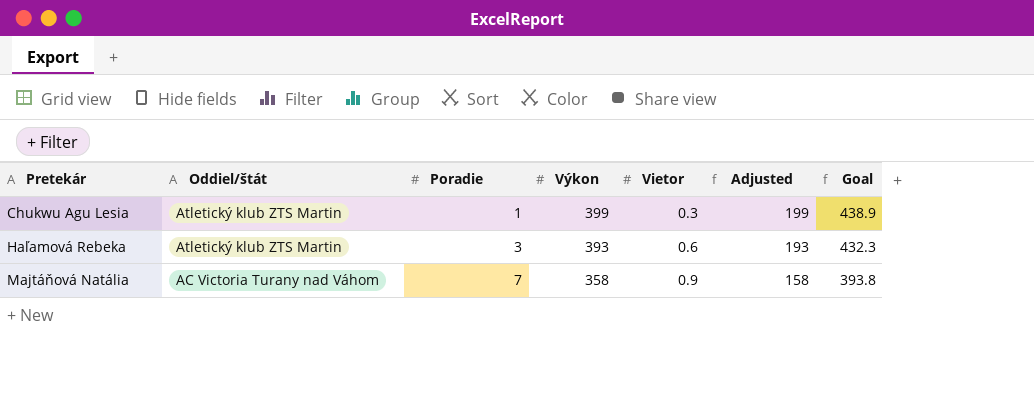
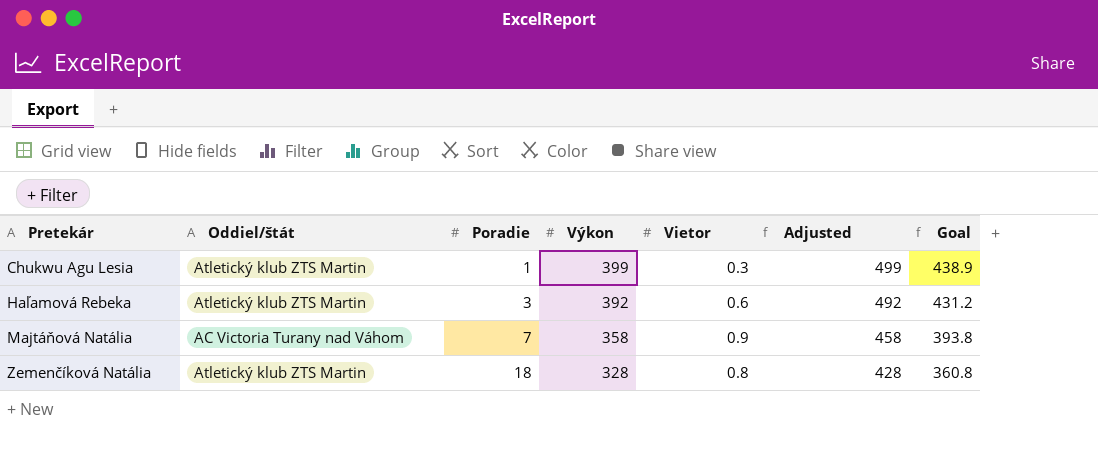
column Adjusted | formula: [Výkon] - 200 -> [Výkon] + 100
Haľamová Rebeka | Výkon: 393 -> 392
Haľamová Rebeka | Goal: 432.3 -> 431.2
row Zemenčíková Natália: none -> Atletický klub ZTS Martin | 18 | 328 | 0.8 | 428 | 360.8

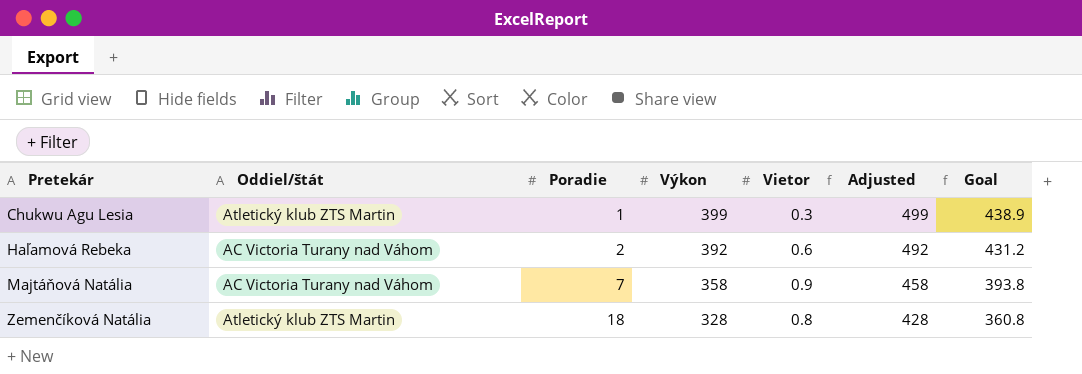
Haľamová Rebeka | Oddiel/štát: Atletický klub ZTS Martin -> AC Victoria Turany nad Váhom
Haľamová Rebeka | Poradie: 3 -> 2

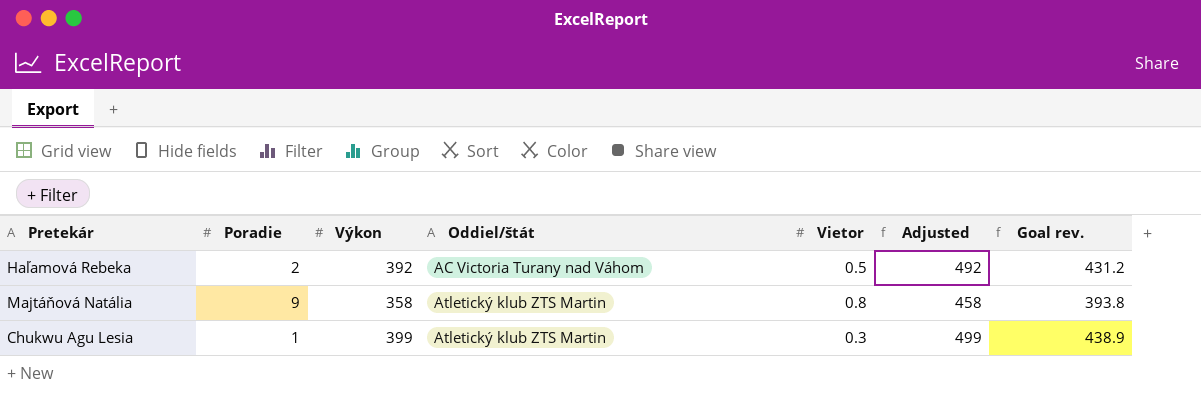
row order: Pretekár ascending -> Oddiel/štát ascending
column Oddiel/štát | position: 2 -> 4
column name: Goal -> Goal rev.
row Zemenčíková Natália: Atletický klub ZTS Martin | 18 | 328 | 0.8 | 428 | 360.8 -> none
Haľamová Rebeka | Vietor: 0.6 -> 0.5
Majtáňová Natália | Poradie: 7 -> 9
Majtáňová Natália | Oddiel/štát: AC Victoria Turany nad Váhom -> Atletický klub ZTS Martin
Majtáňová Natália | Vietor: 0.9 -> 0.8

